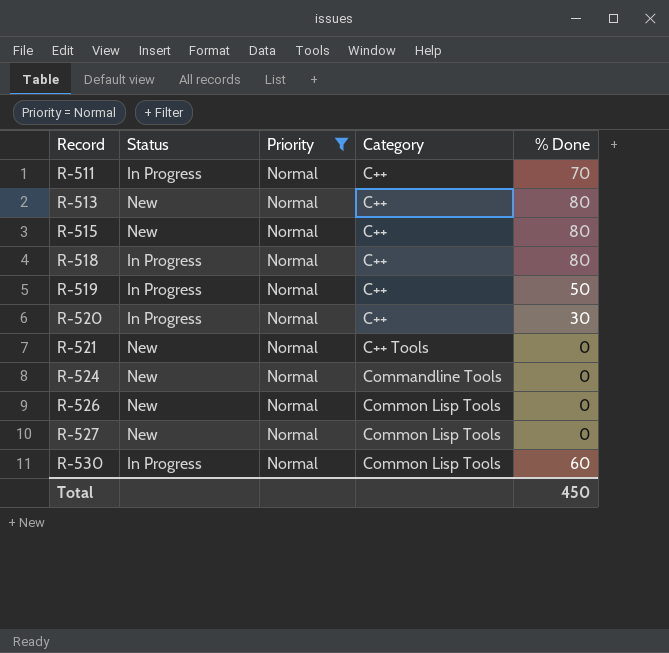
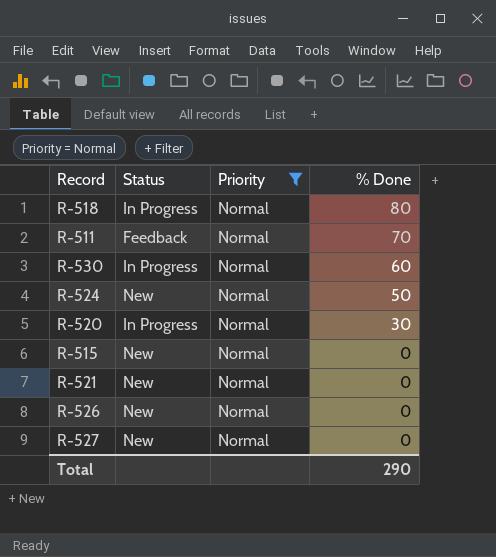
row order: Record ascending -> % Done descending
column Category | position: 4 -> none
row R-513: New | Normal | C++ | 80 -> none
row R-519: In Progress | Normal | C++ | 50 -> none
R-511 | Status: In Progress -> Feedback
R-524 | % Done: 0 -> 50
R-515 | % Done: 80 -> 0
Total | % Done: 450 -> 290

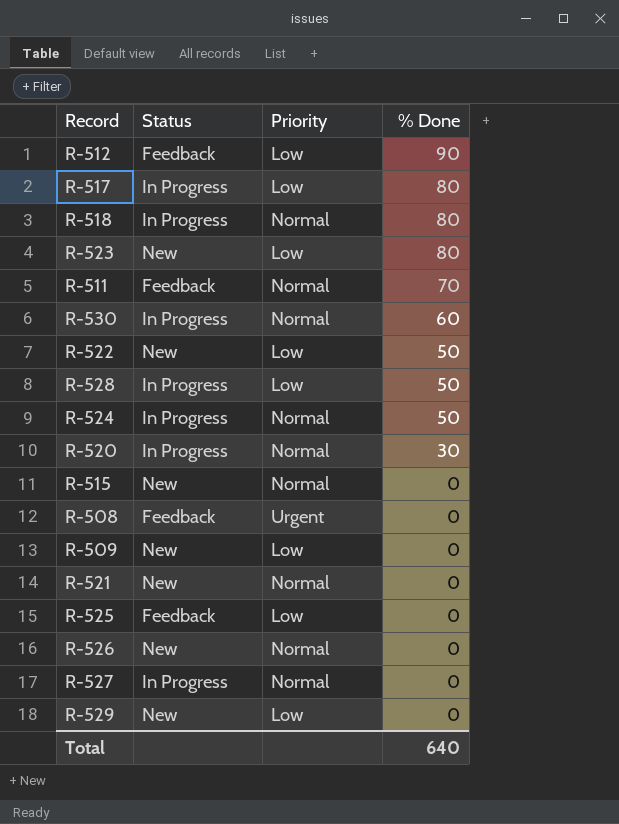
filter: Priority = Normal -> none
R-524 | Status: New -> In Progress
R-527 | Status: New -> In Progress
Total | % Done: 290 -> 640

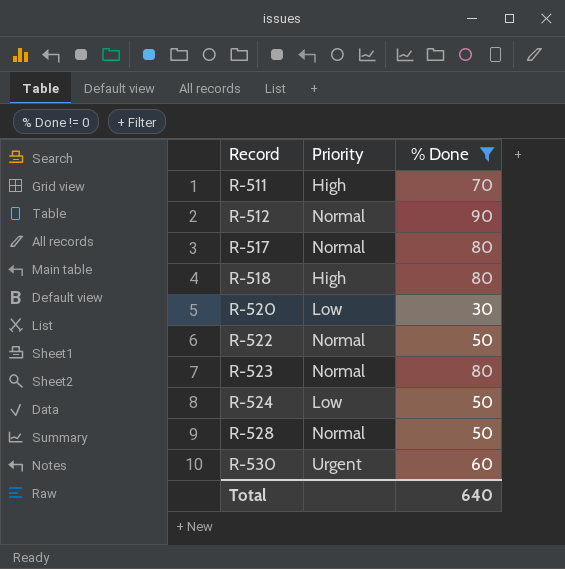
filter: none -> % Done != 0
row order: % Done descending -> Record ascending
column Status | position: 2 -> none
R-511 | Priority: Normal -> High
R-512 | Priority: Low -> Normal
R-517 | Priority: Low -> Normal
R-518 | Priority: Normal -> High
R-520 | Priority: Normal -> Low
R-522 | Priority: Low -> Normal
R-523 | Priority: Low -> Normal
R-524 | Priority: Normal -> Low
R-528 | Priority: Low -> Normal
R-530 | Priority: Normal -> Urgent

